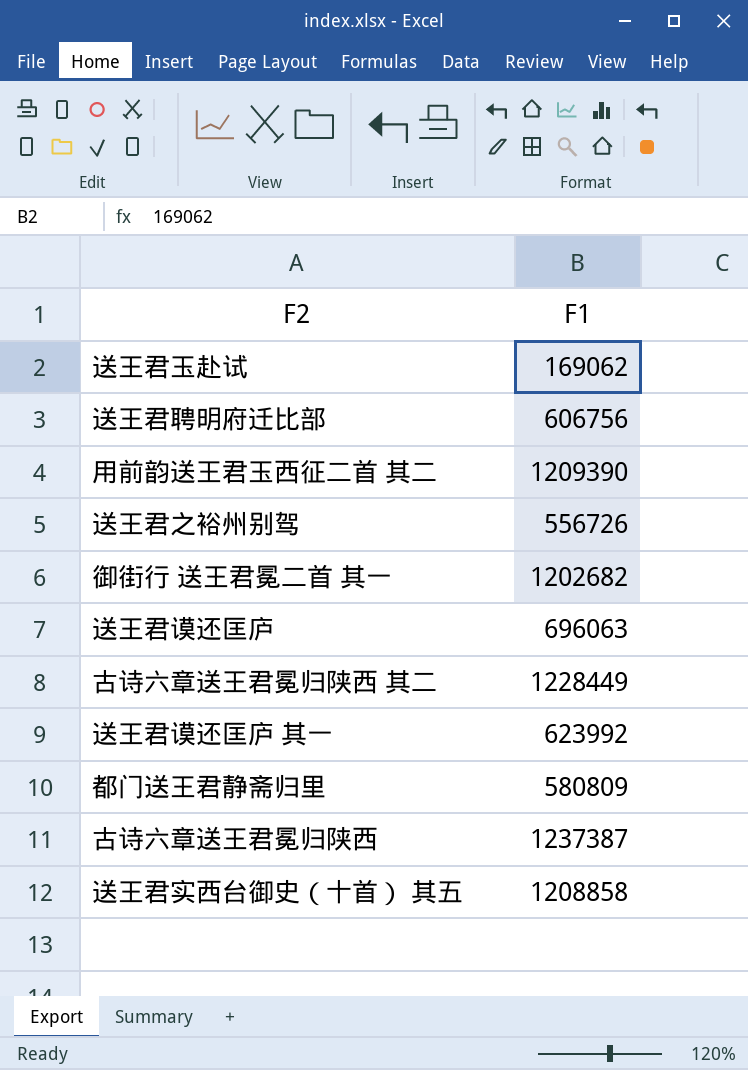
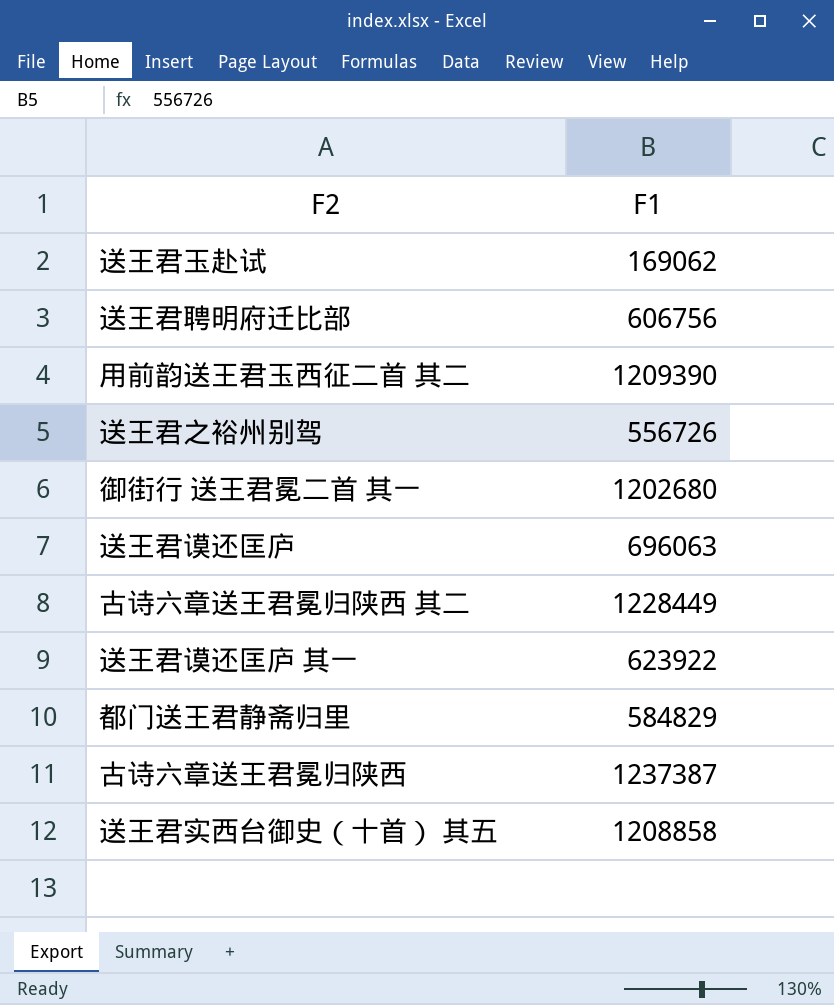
御街行 送王君冕二首 其一 | F1: 1202682 -> 1202680
送王君谟还匡庐 其一 | F1: 623992 -> 623922
都门送王君静斋归里 | F1: 580809 -> 584829

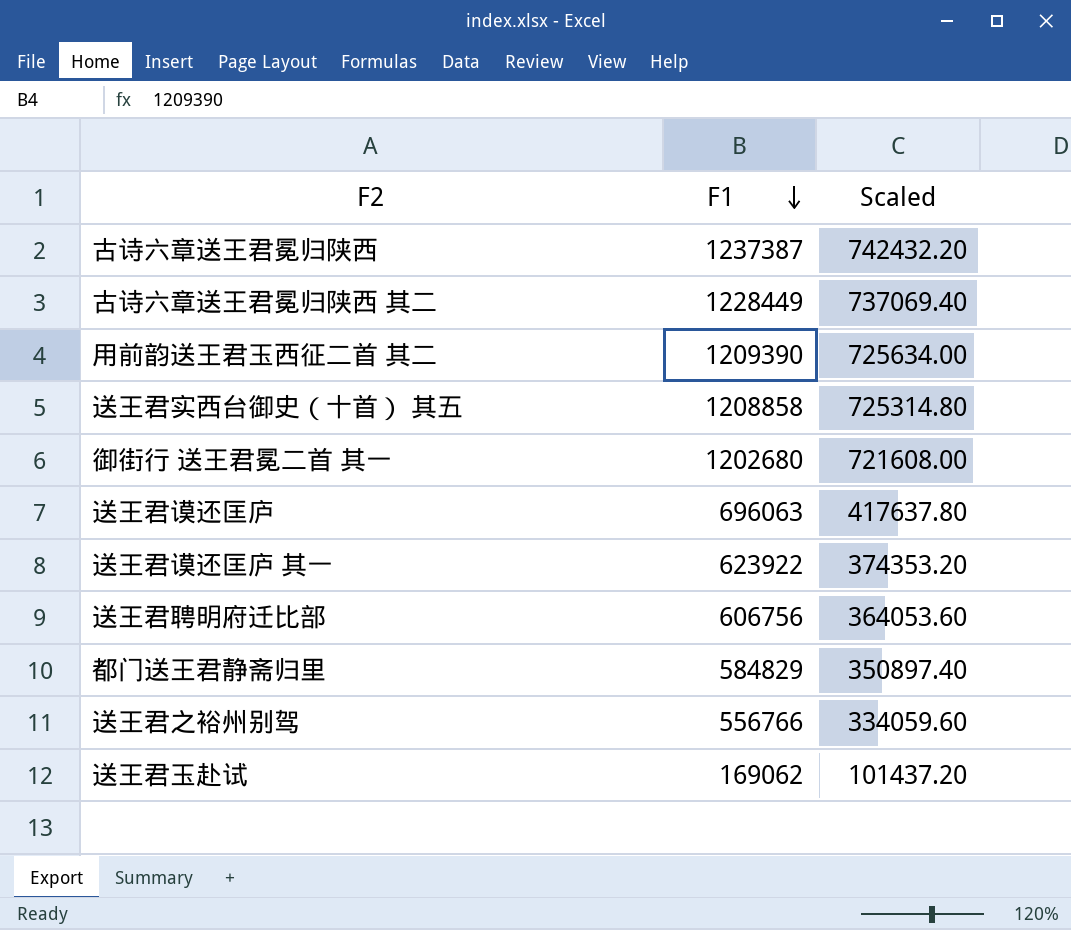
row order: none -> F1 descending
column Scaled | formula: none -> [F1] * 0.6
送王君之裕州别驾 | F1: 556726 -> 556766

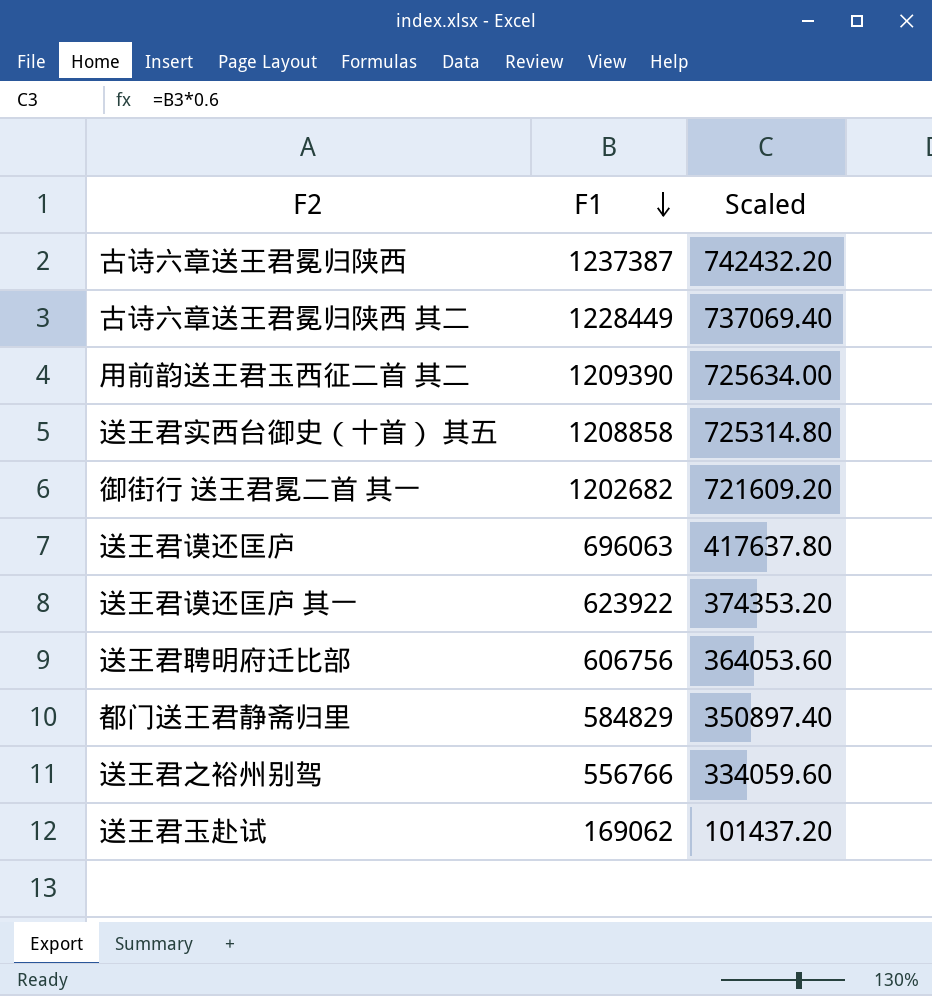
御街行 送王君冕二首 其一 | F1: 1202680 -> 1202682
御街行 送王君冕二首 其一 | Scaled: 721608.00 -> 721609.20

